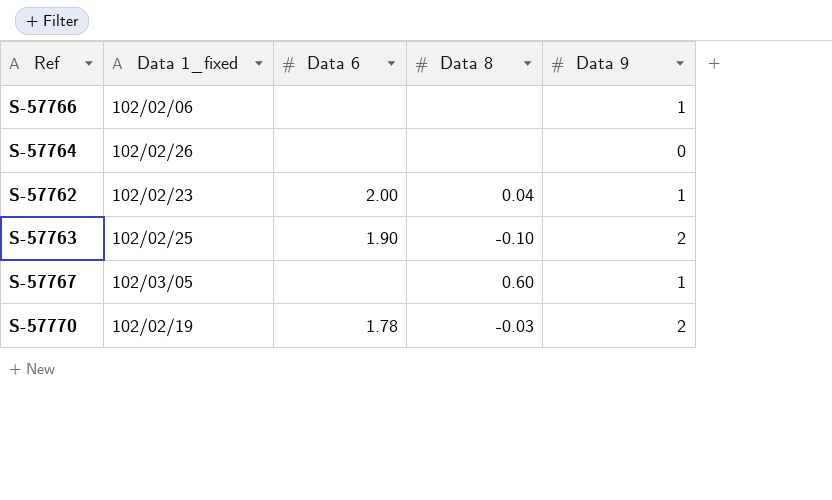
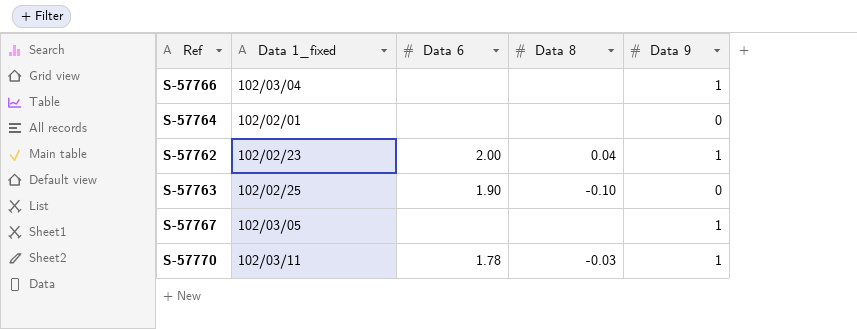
S-57766 | Data 1_fixed: 102/02/06 -> 102/03/04
S-57764 | Data 1_fixed: 102/02/26 -> 102/02/01
S-57763 | Data 9: 2 -> 0
S-57767 | Data 8: 0.60 -> none
S-57770 | Data 1_fixed: 102/02/19 -> 102/03/11
S-57770 | Data 9: 2 -> 1

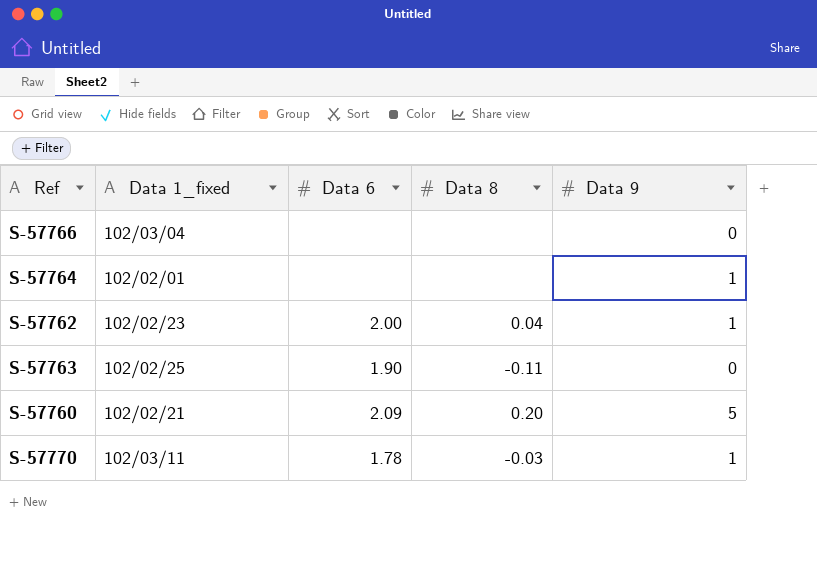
row S-57767: 102/03/05 | none | none | 1 -> none
S-57766 | Data 9: 1 -> 0
S-57764 | Data 9: 0 -> 1
S-57763 | Data 8: -0.10 -> -0.11
row S-57760: none -> 102/02/21 | 2.09 | 0.20 | 5

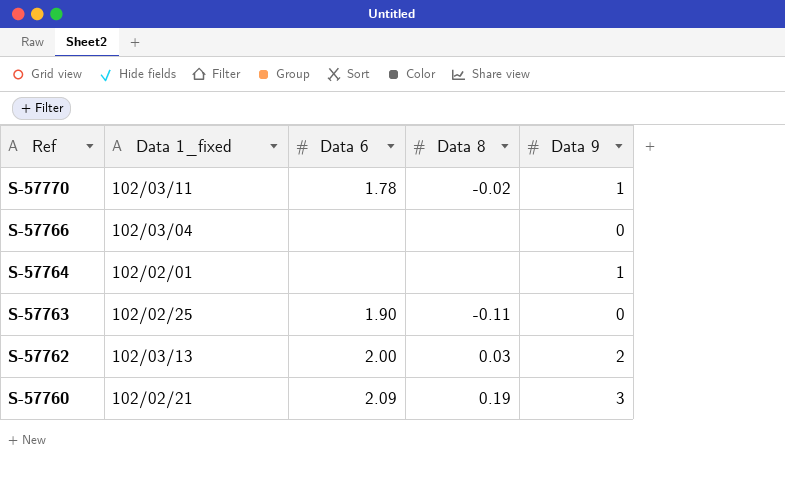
row order: none -> Ref descending
S-57770 | Data 8: -0.03 -> -0.02
S-57762 | Data 1_fixed: 102/02/23 -> 102/03/13
S-57762 | Data 8: 0.04 -> 0.03
S-57762 | Data 9: 1 -> 2
S-57760 | Data 8: 0.20 -> 0.19
S-57760 | Data 9: 5 -> 3

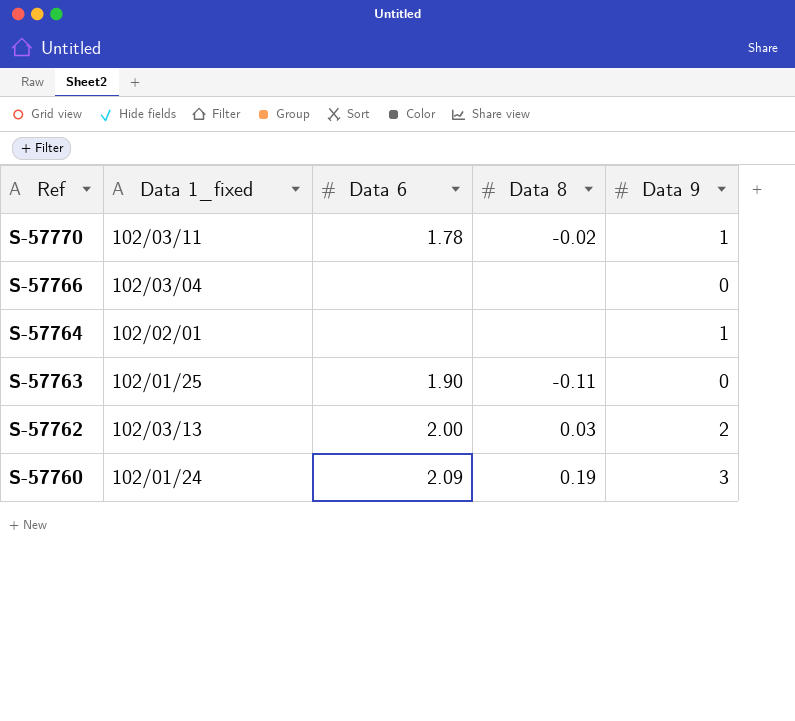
S-57763 | Data 1_fixed: 102/02/25 -> 102/01/25
S-57760 | Data 1_fixed: 102/02/21 -> 102/01/24

